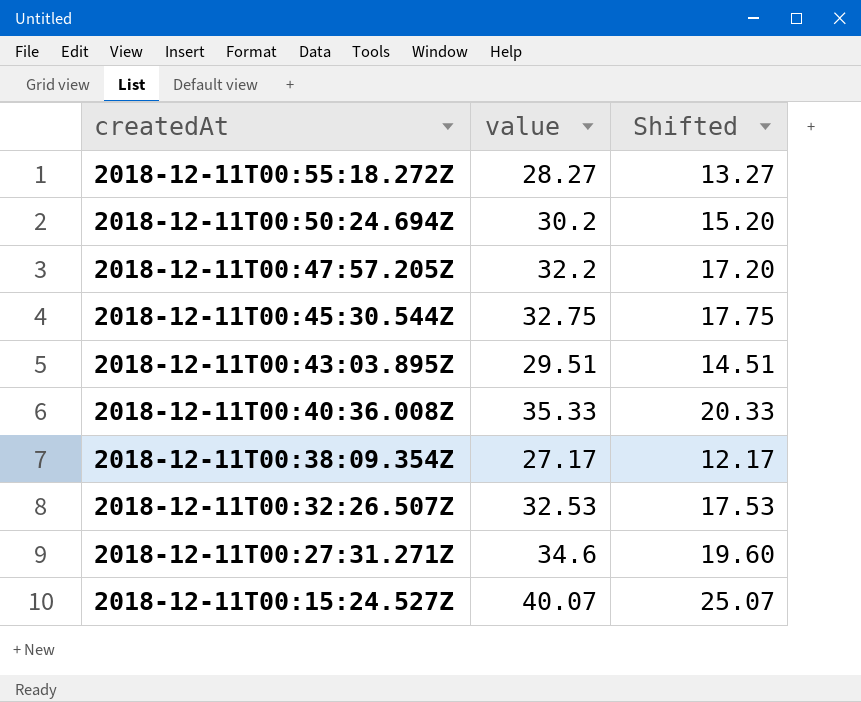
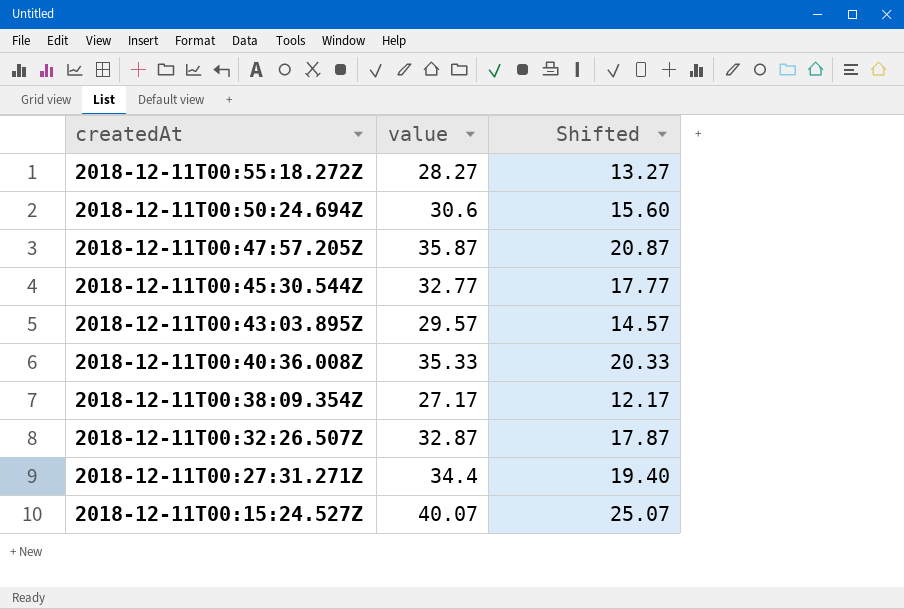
2018-12-11T00:50:24.694Z | value: 30.2 -> 30.6
2018-12-11T00:50:24.694Z | Shifted: 15.20 -> 15.60
2018-12-11T00:47:57.205Z | value: 32.2 -> 35.87
2018-12-11T00:47:57.205Z | Shifted: 17.20 -> 20.87
2018-12-11T00:45:30.544Z | value: 32.75 -> 32.77
2018-12-11T00:45:30.544Z | Shifted: 17.75 -> 17.77
2018-12-11T00:43:03.895Z | value: 29.51 -> 29.57
2018-12-11T00:43:03.895Z | Shifted: 14.51 -> 14.57
2018-12-11T00:32:26.507Z | value: 32.53 -> 32.87
2018-12-11T00:32:26.507Z | Shifted: 17.53 -> 17.87
2018-12-11T00:27:31.271Z | value: 34.6 -> 34.4
2018-12-11T00:27:31.271Z | Shifted: 19.60 -> 19.40

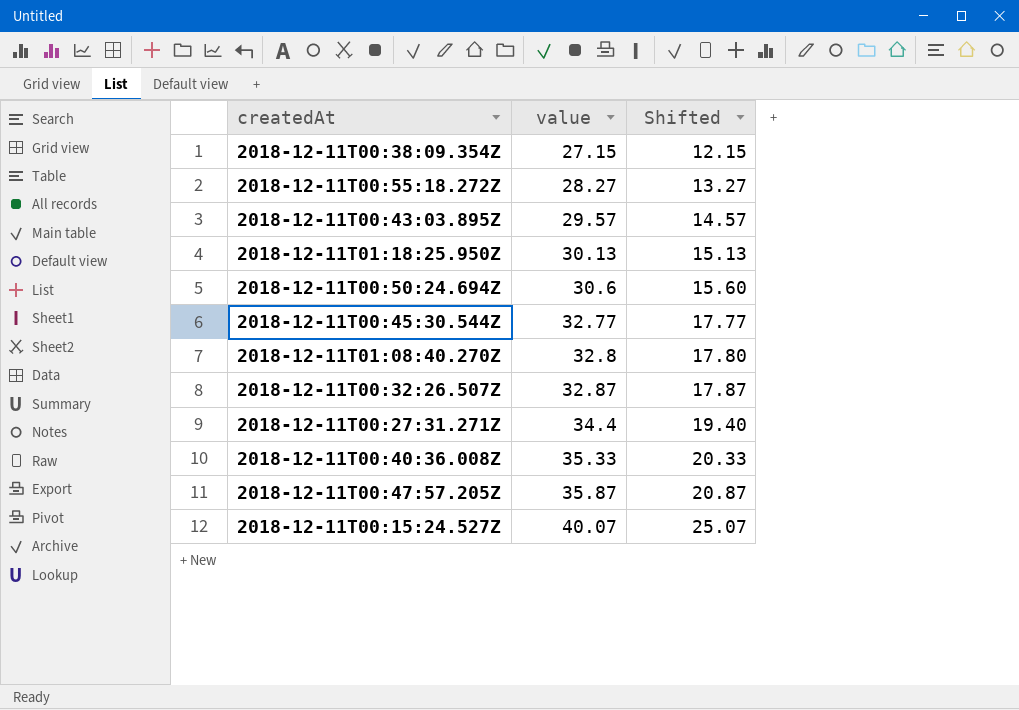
row order: createdAt descending -> value ascending
2018-12-11T00:38:09.354Z | value: 27.17 -> 27.15
2018-12-11T00:38:09.354Z | Shifted: 12.17 -> 12.15
row 2018-12-11T01:18:25.950Z: none -> 30.13 | 15.13
row 2018-12-11T01:08:40.270Z: none -> 32.8 | 17.80

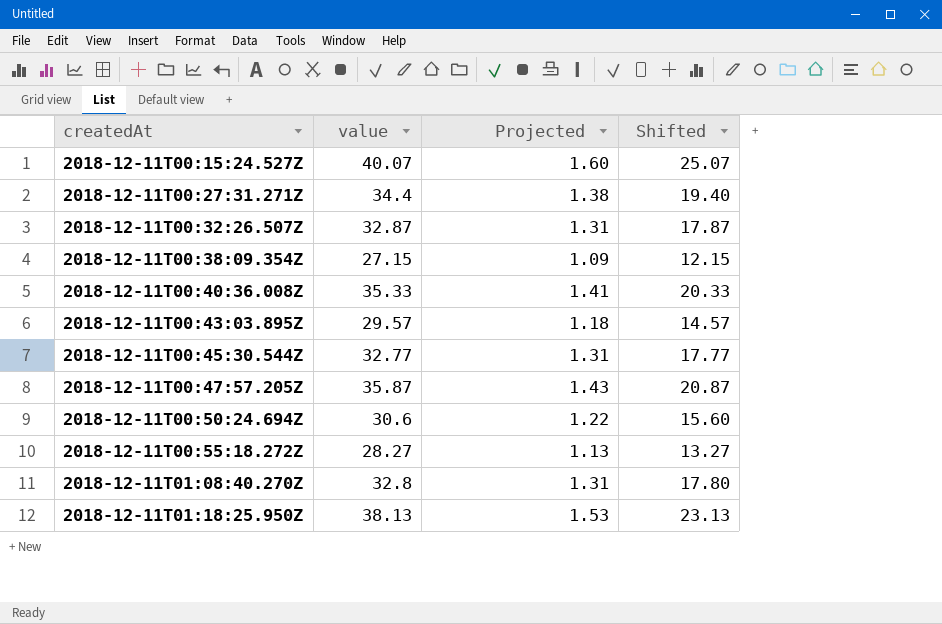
row order: value ascending -> createdAt ascending
column Projected | formula: none -> [value] * 0.04
2018-12-11T01:18:25.950Z | value: 30.13 -> 38.13
2018-12-11T01:18:25.950Z | Shifted: 15.13 -> 23.13

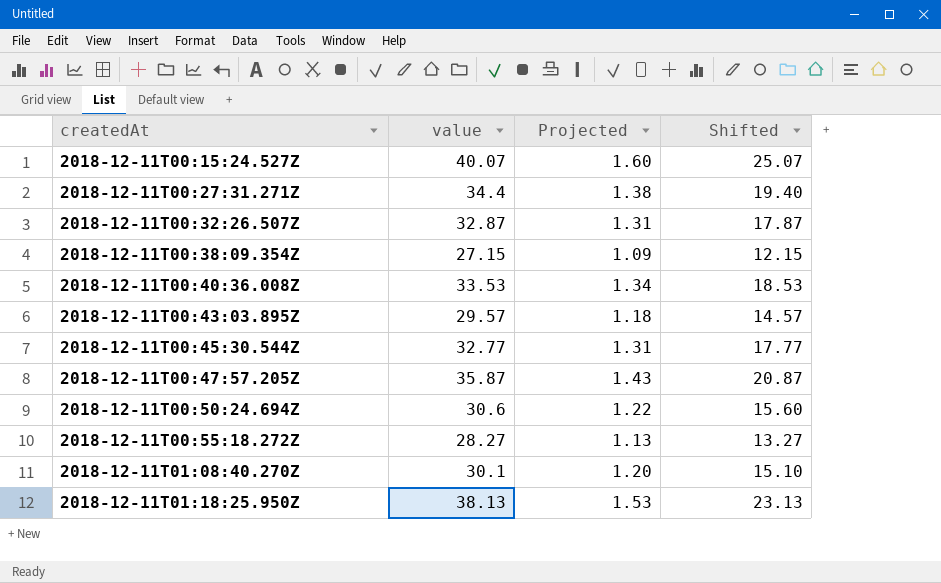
2018-12-11T00:40:36.008Z | value: 35.33 -> 33.53
2018-12-11T00:40:36.008Z | Projected: 1.41 -> 1.34
2018-12-11T00:40:36.008Z | Shifted: 20.33 -> 18.53
2018-12-11T01:08:40.270Z | value: 32.8 -> 30.1
2018-12-11T01:08:40.270Z | Projected: 1.31 -> 1.20
2018-12-11T01:08:40.270Z | Shifted: 17.80 -> 15.10

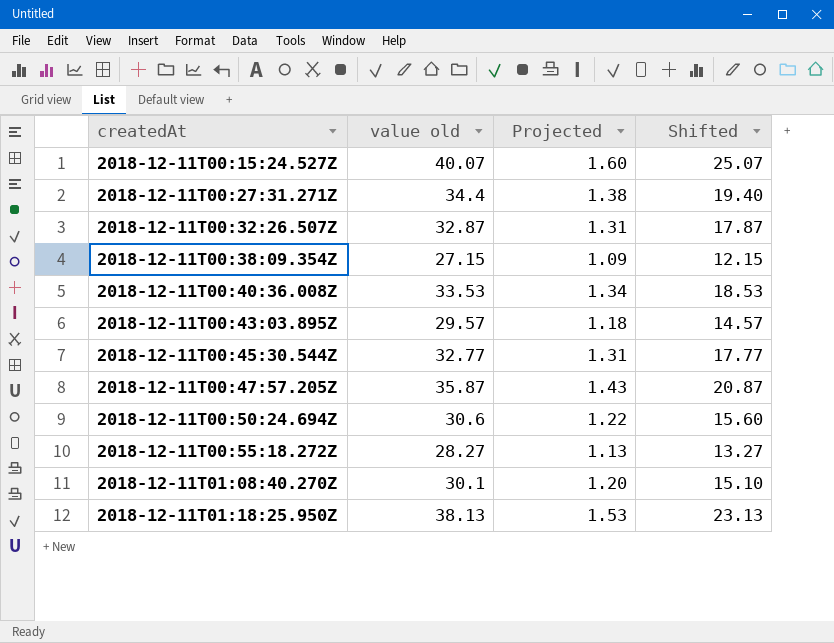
column name: value -> value old

